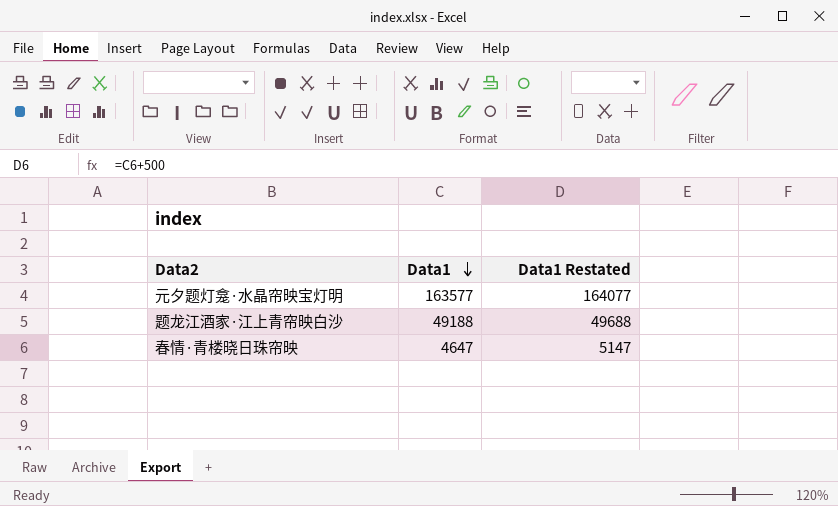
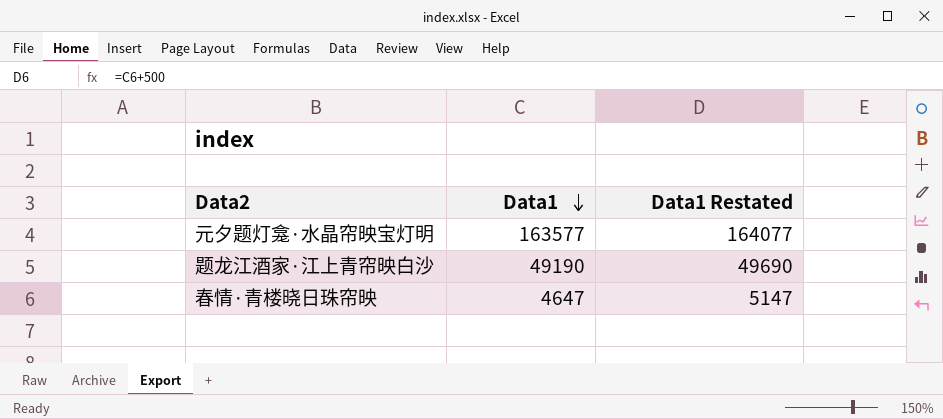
题龙江酒家·江上青帘映白沙 | Data1: 49188 -> 49190
题龙江酒家·江上青帘映白沙 | Data1 Restated: 49688 -> 49690

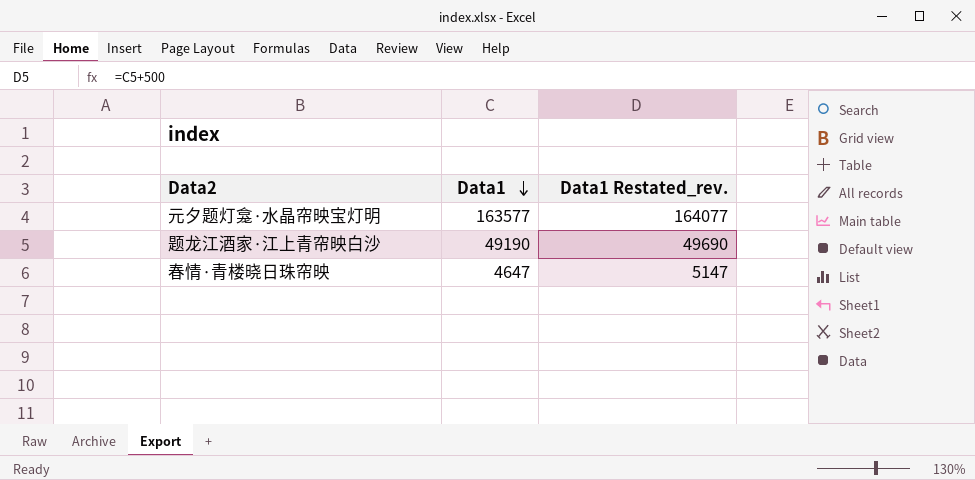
column name: Data1 Restated -> Data1 Restated_rev.

